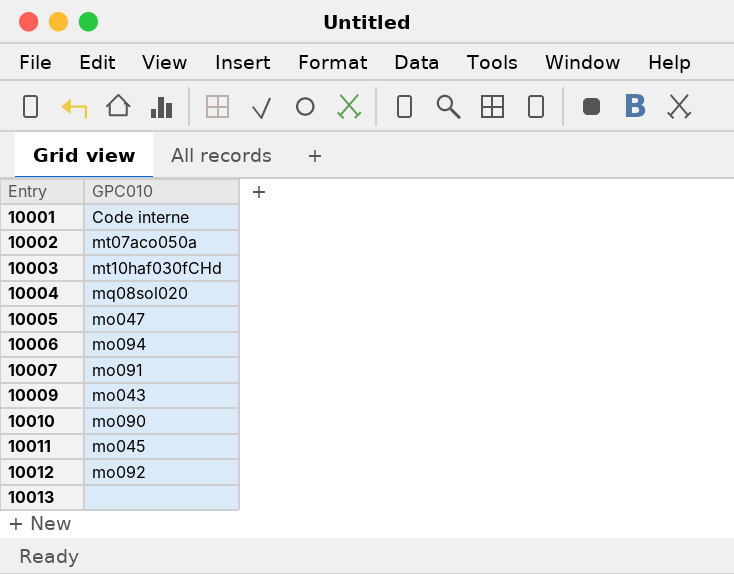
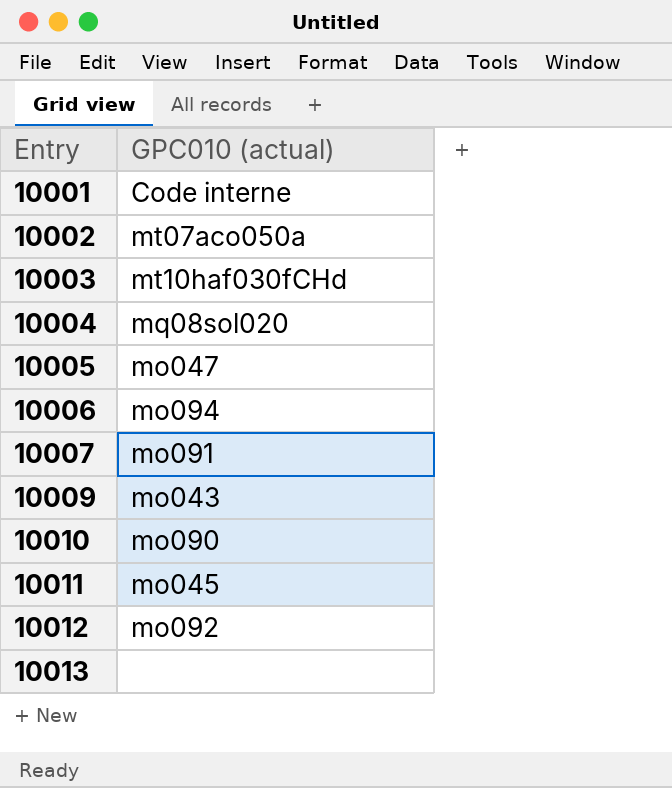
column name: GPC010 -> GPC010 (actual)

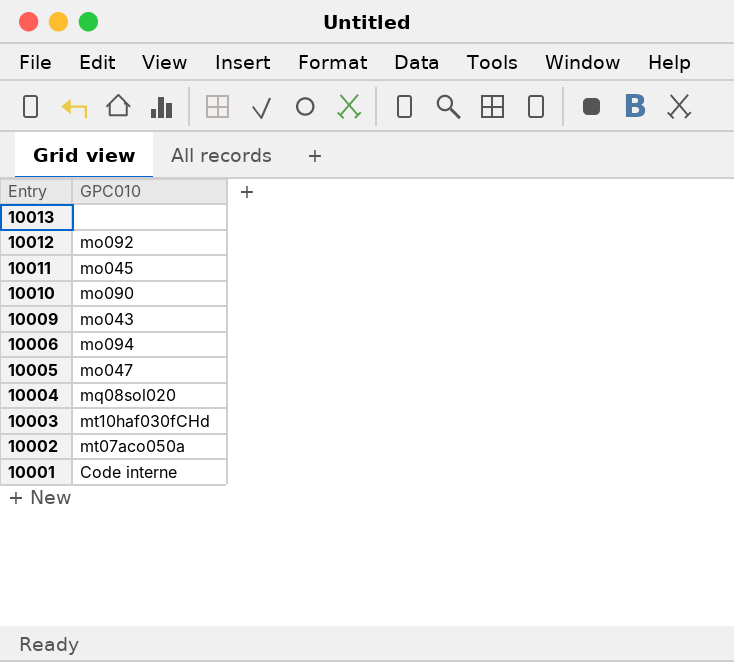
row order: Entry ascending -> Entry descending
column name: GPC010 (actual) -> GPC010
row 10007: mo091 -> none

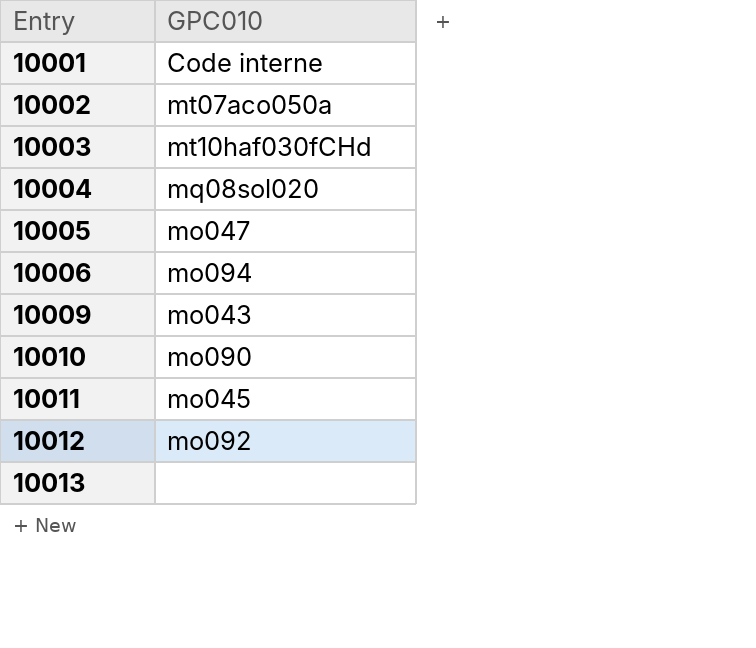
row order: Entry descending -> Entry ascending

